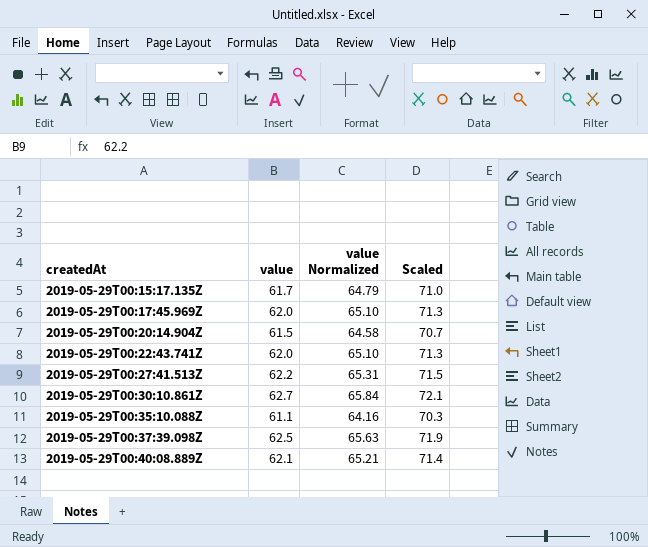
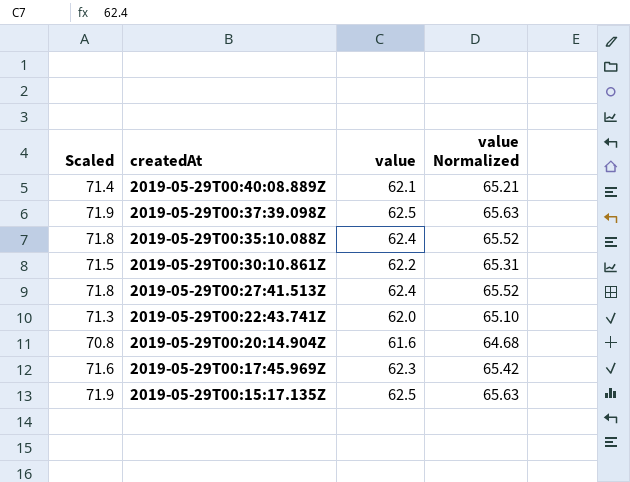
row order: createdAt ascending -> createdAt descending
column Scaled | position: 4 -> 1
2019-05-29T00:35:10.088Z | Scaled: 70.3 -> 71.8
2019-05-29T00:35:10.088Z | value: 61.1 -> 62.4
2019-05-29T00:35:10.088Z | value Normalized: 64.16 -> 65.52
2019-05-29T00:30:10.861Z | Scaled: 72.1 -> 71.5
2019-05-29T00:30:10.861Z | value: 62.7 -> 62.2
2019-05-29T00:30:10.861Z | value Normalized: 65.84 -> 65.31
2019-05-29T00:27:41.513Z | Scaled: 71.5 -> 71.8
2019-05-29T00:27:41.513Z | value: 62.2 -> 62.4
2019-05-29T00:27:41.513Z | value Normalized: 65.31 -> 65.52
2019-05-29T00:20:14.904Z | Scaled: 70.7 -> 70.8
2019-05-29T00:20:14.904Z | value: 61.5 -> 61.6
2019-05-29T00:20:14.904Z | value Normalized: 64.58 -> 64.68
2019-05-29T00:17:45.969Z | Scaled: 71.3 -> 71.6
2019-05-29T00:17:45.969Z | value: 62.0 -> 62.3
2019-05-29T00:17:45.969Z | value Normalized: 65.10 -> 65.42
2019-05-29T00:15:17.135Z | Scaled: 71.0 -> 71.9
2019-05-29T00:15:17.135Z | value: 61.7 -> 62.5
2019-05-29T00:15:17.135Z | value Normalized: 64.79 -> 65.63

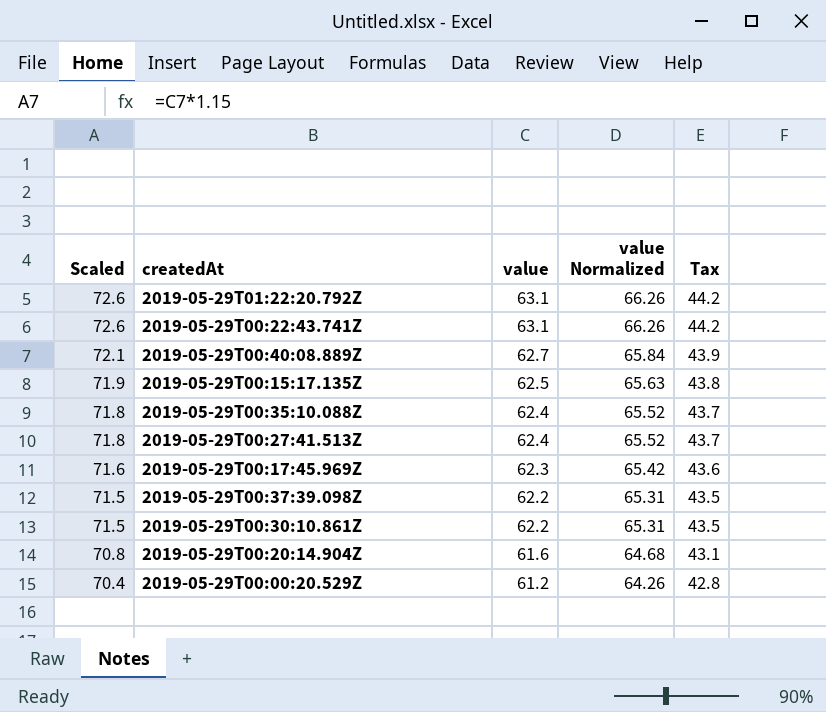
row order: createdAt descending -> Scaled descending
column Tax | formula: none -> [value] * 0.7
row 2019-05-29T01:22:20.792Z: none -> 72.6 | 63.1 | 66.26 | 44.2
2019-05-29T00:22:43.741Z | Scaled: 71.3 -> 72.6
2019-05-29T00:22:43.741Z | value: 62.0 -> 63.1
2019-05-29T00:22:43.741Z | value Normalized: 65.10 -> 66.26
2019-05-29T00:40:08.889Z | Scaled: 71.4 -> 72.1
2019-05-29T00:40:08.889Z | value: 62.1 -> 62.7
2019-05-29T00:40:08.889Z | value Normalized: 65.21 -> 65.84
2019-05-29T00:37:39.098Z | Scaled: 71.9 -> 71.5
2019-05-29T00:37:39.098Z | value: 62.5 -> 62.2
2019-05-29T00:37:39.098Z | value Normalized: 65.63 -> 65.31
row 2019-05-29T00:00:20.529Z: none -> 70.4 | 61.2 | 64.26 | 42.8

